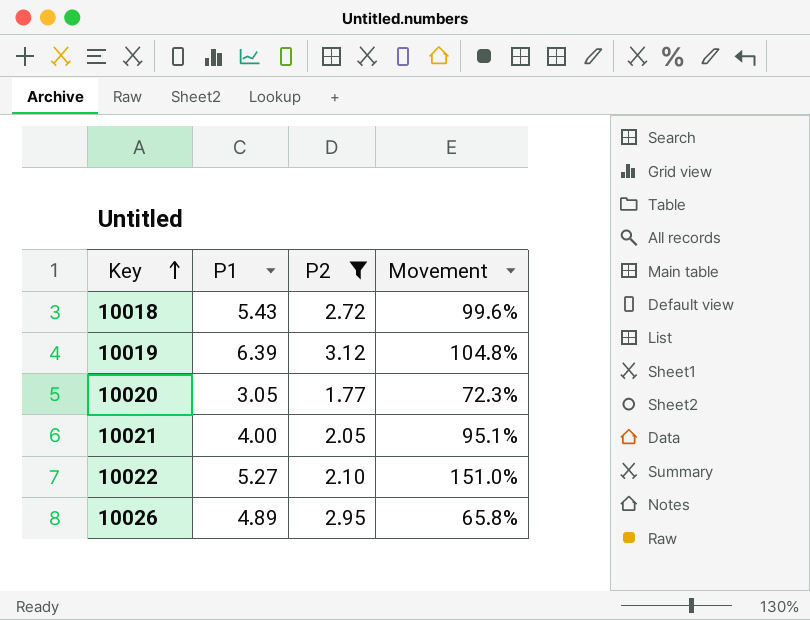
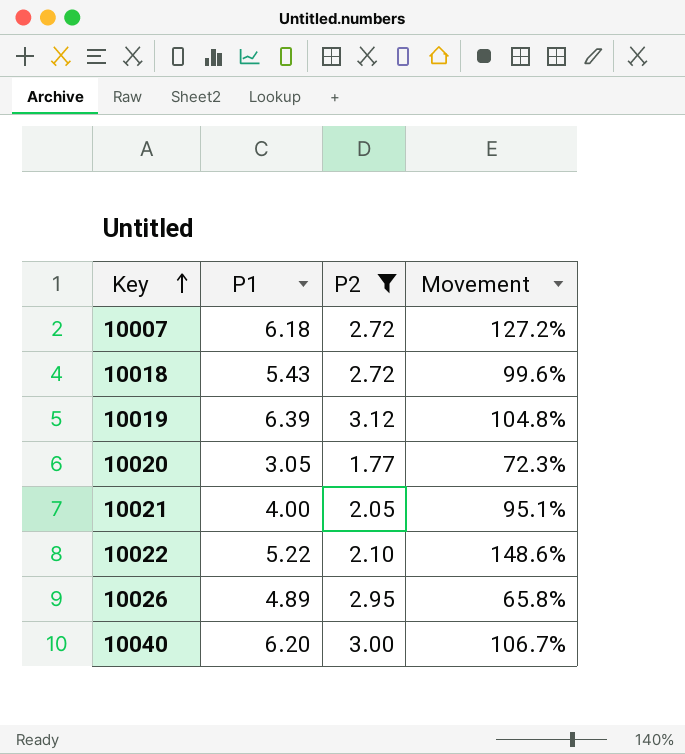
row 10007: none -> 6.18 | 2.72 | 127.2%
10022 | P1: 5.27 -> 5.22
10022 | Movement: 151.0% -> 148.6%
row 10040: none -> 6.20 | 3.00 | 106.7%

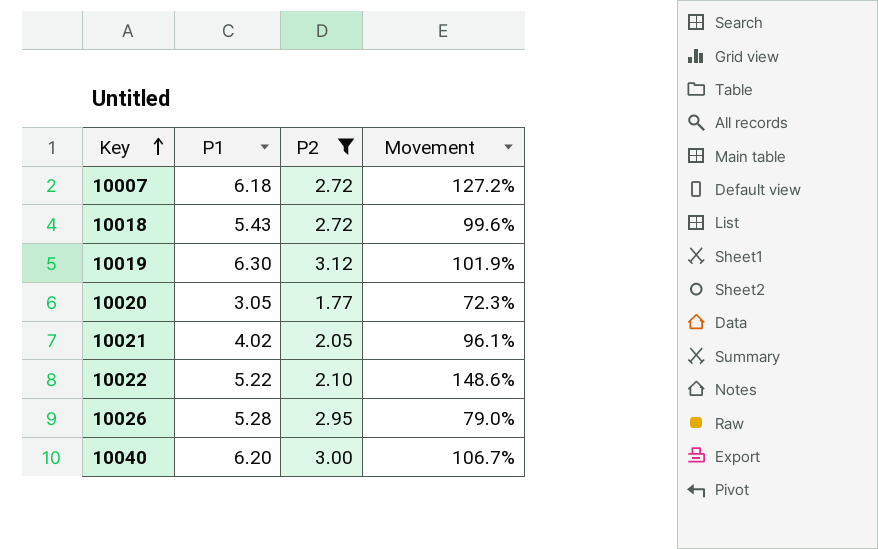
10019 | P1: 6.39 -> 6.30
10019 | Movement: 104.8% -> 101.9%
10021 | P1: 4.00 -> 4.02
10021 | Movement: 95.1% -> 96.1%
10026 | P1: 4.89 -> 5.28
10026 | Movement: 65.8% -> 79.0%

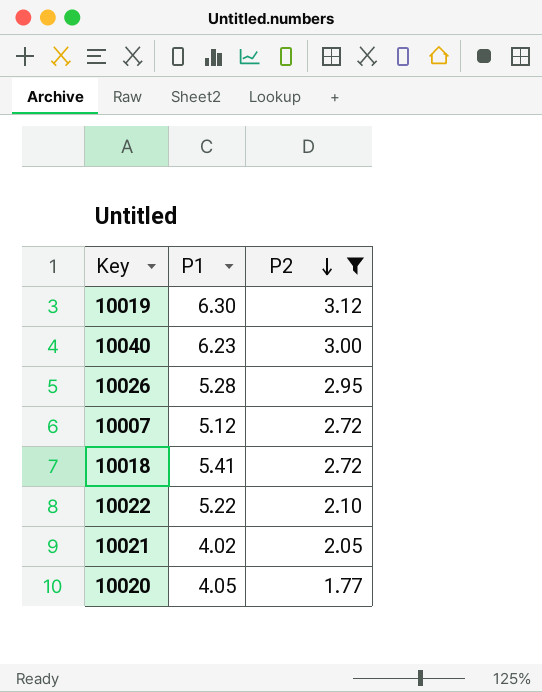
row order: Key ascending -> P2 descending
column Movement | formula: ([P1] - [P2]) / [P2] -> none
10040 | P1: 6.20 -> 6.23
10007 | P1: 6.18 -> 5.12
10018 | P1: 5.43 -> 5.41
10020 | P1: 3.05 -> 4.05

